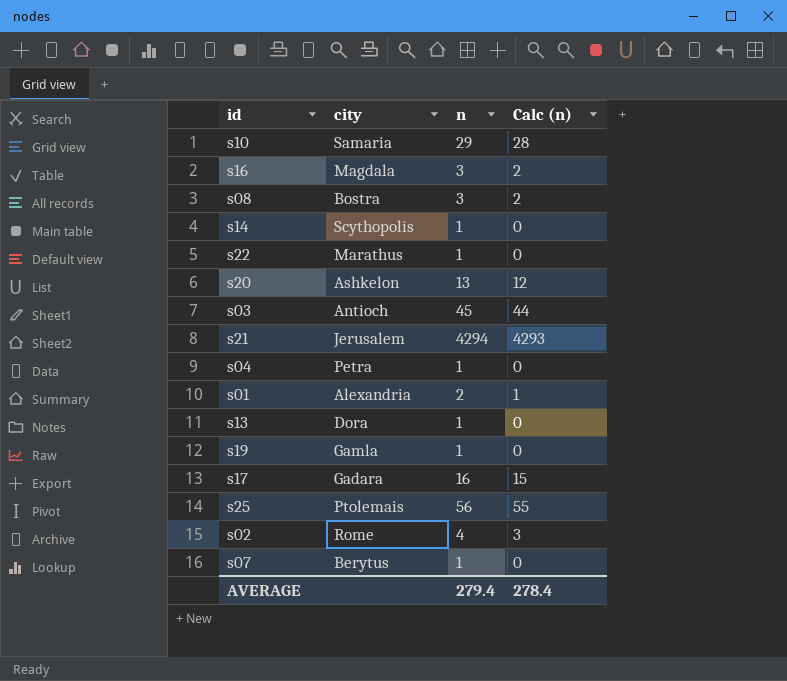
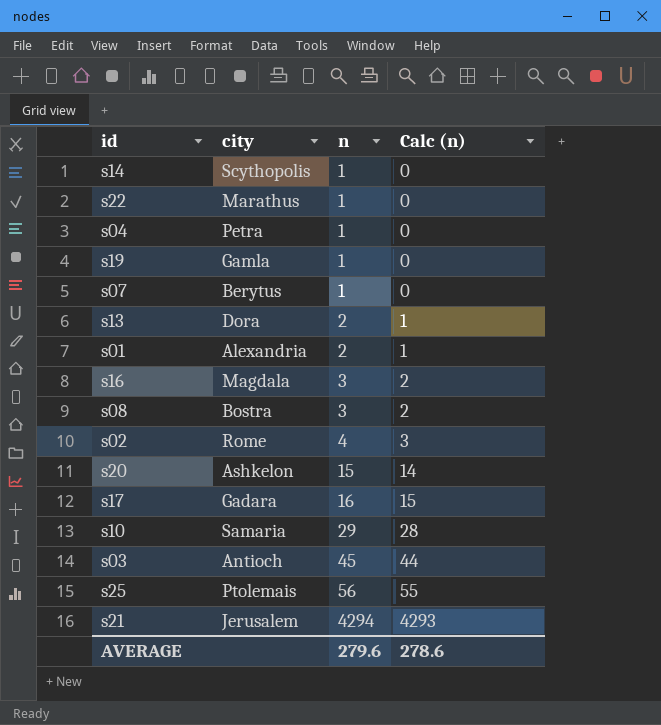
row order: none -> n ascending
s13 | n: 1 -> 2
s13 | Calc (n): 0 -> 1
s20 | n: 13 -> 15
s20 | Calc (n): 12 -> 14
AVERAGE | n: 279.4 -> 279.6
AVERAGE | Calc (n): 278.4 -> 278.6

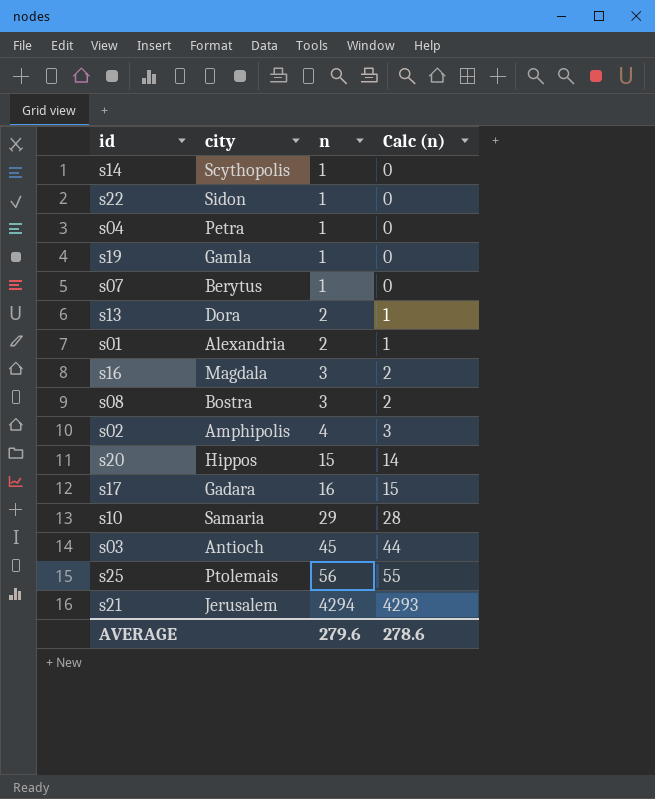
s22 | city: Marathus -> Sidon
s02 | city: Rome -> Amphipolis
s20 | city: Ashkelon -> Hippos

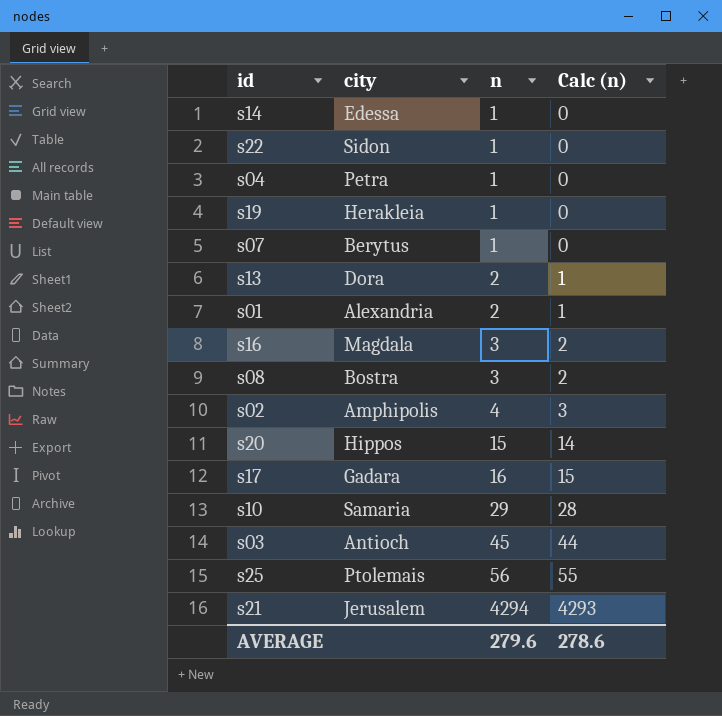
s14 | city: Scythopolis -> Edessa
s19 | city: Gamla -> Herakleia

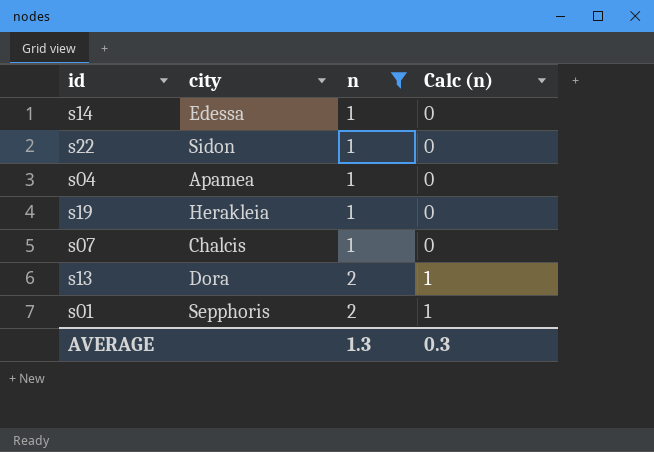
filter: none -> n <= 2
s04 | city: Petra -> Apamea
s07 | city: Berytus -> Chalcis
s01 | city: Alexandria -> Sepphoris
AVERAGE | n: 279.6 -> 1.3
AVERAGE | Calc (n): 278.6 -> 0.3

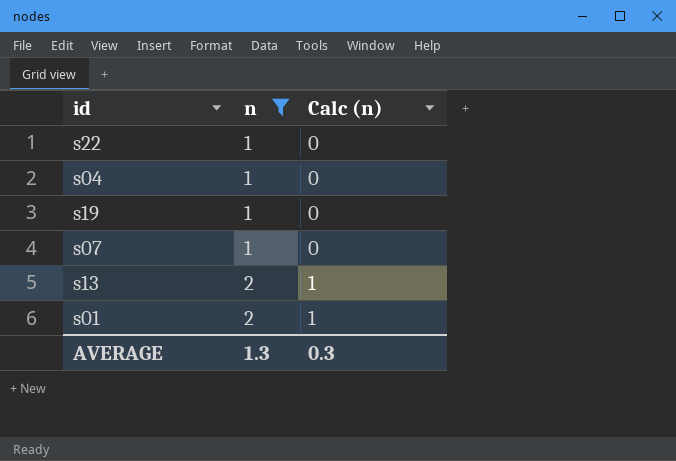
column city | position: 2 -> none
row s14: Edessa | 1 | 0 -> none

